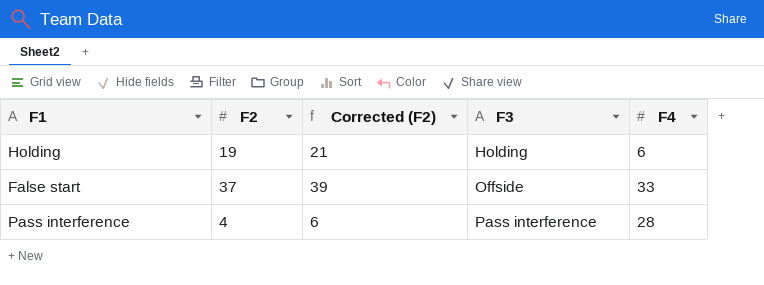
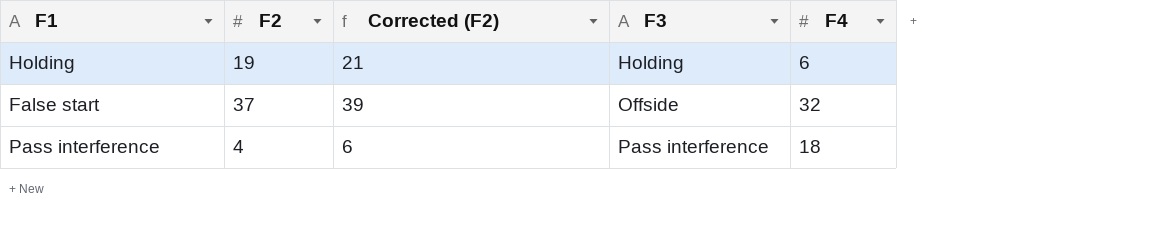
False start | F4: 33 -> 32
Pass interference | F4: 28 -> 18

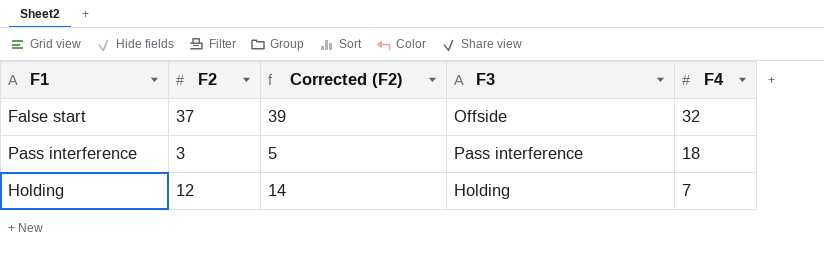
row order: F3 ascending -> F4 descending
Pass interference | F2: 4 -> 3
Pass interference | Corrected (F2): 6 -> 5
Holding | F2: 19 -> 12
Holding | Corrected (F2): 21 -> 14
Holding | F4: 6 -> 7

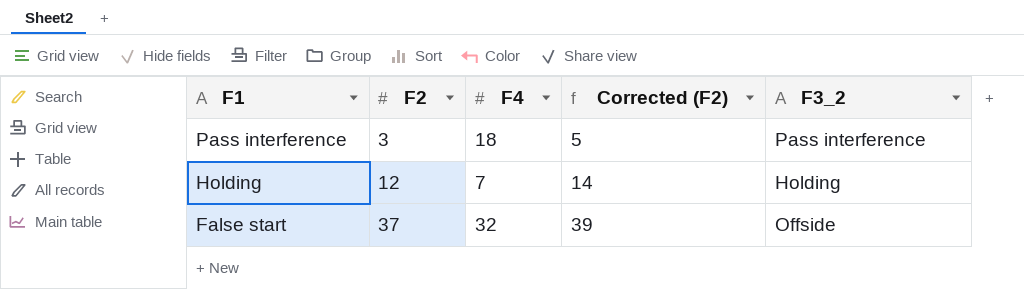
row order: F4 descending -> F1 descending
column F4 | position: 5 -> 3
column name: F3 -> F3_2

